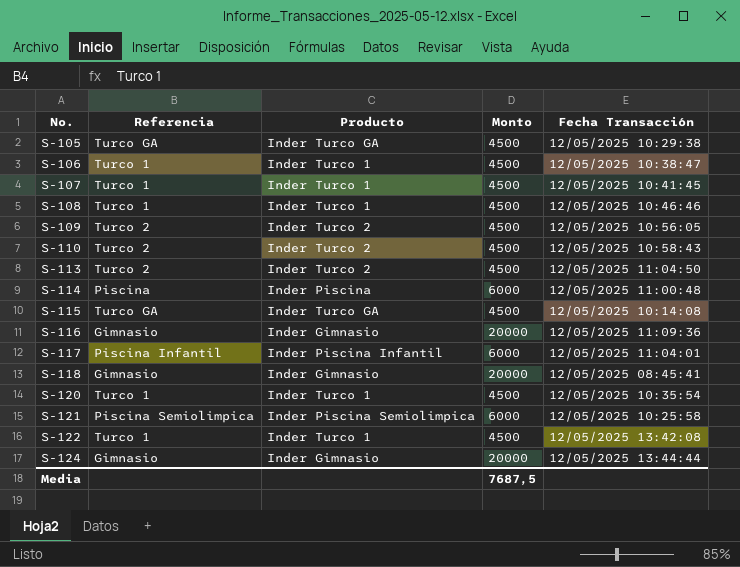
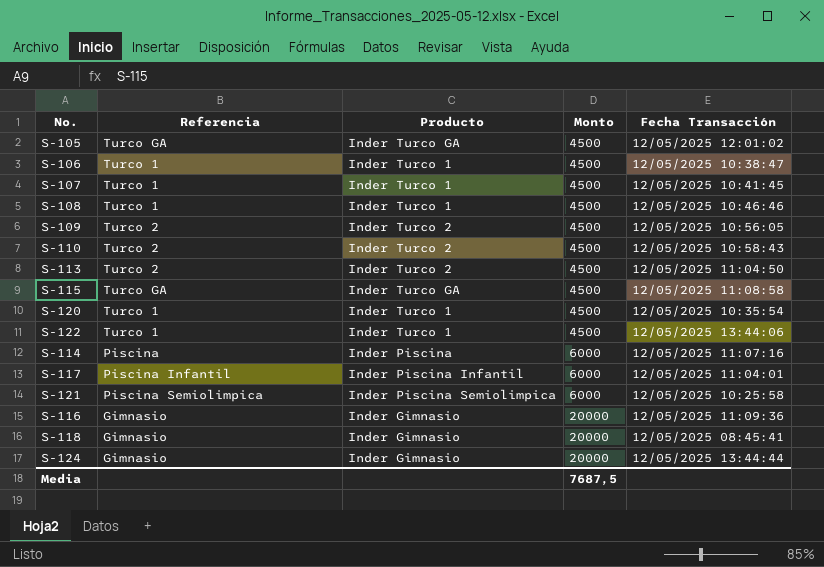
row order: No. ascending -> Monto ascending
S-105 | Fecha Transacción: 12/05/2025 10:29:38 -> 12/05/2025 12:01:02
S-115 | Fecha Transacción: 12/05/2025 10:14:08 -> 12/05/2025 11:08:58
S-122 | Fecha Transacción: 12/05/2025 13:42:08 -> 12/05/2025 13:44:06
S-114 | Fecha Transacción: 12/05/2025 11:00:48 -> 12/05/2025 11:07:16

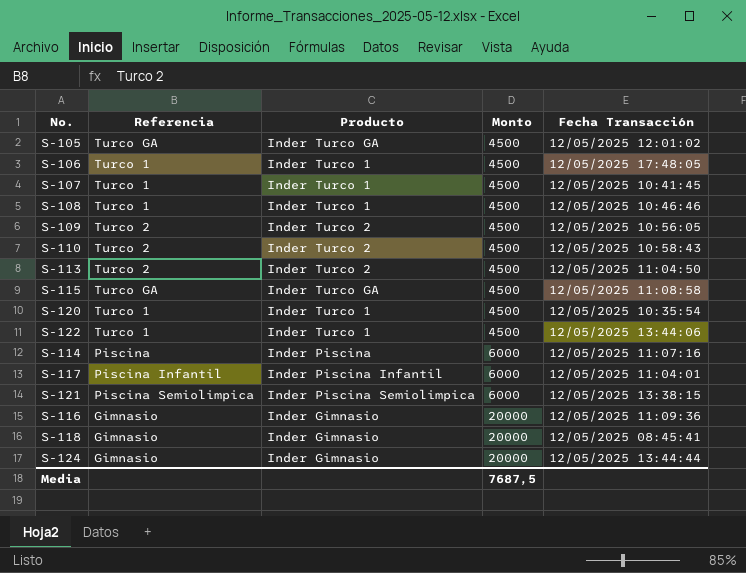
S-106 | Fecha Transacción: 12/05/2025 10:38:47 -> 12/05/2025 17:48:05
S-121 | Fecha Transacción: 12/05/2025 10:25:58 -> 12/05/2025 13:38:15

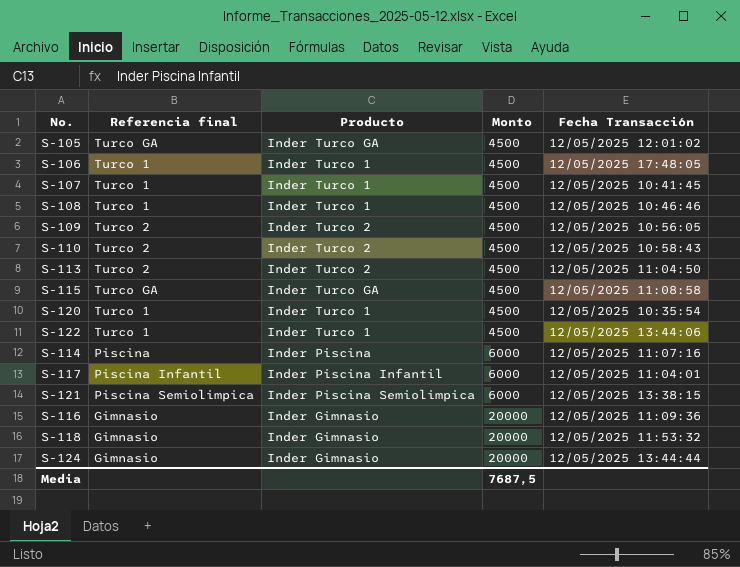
column name: Referencia -> Referencia final
S-118 | Fecha Transacción: 12/05/2025 08:45:41 -> 12/05/2025 11:53:32

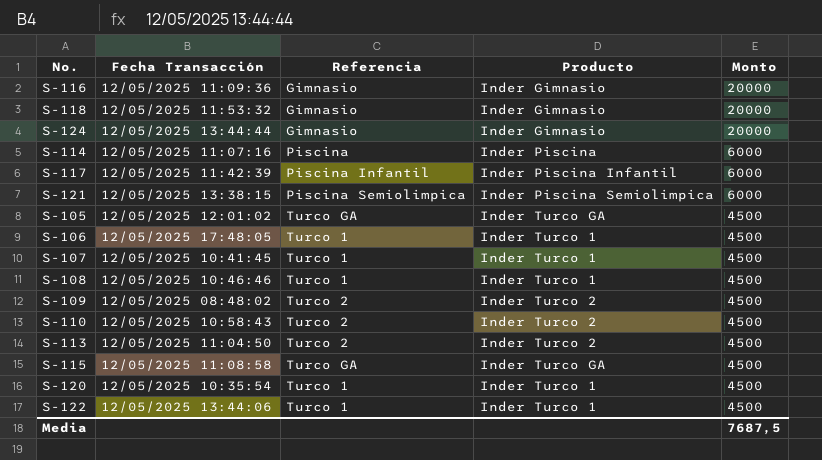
row order: Monto ascending -> Monto descending
column Fecha Transacción | position: 5 -> 2
column name: Referencia final -> Referencia
S-117 | Fecha Transacción: 12/05/2025 11:04:01 -> 12/05/2025 11:42:39
S-109 | Fecha Transacción: 12/05/2025 10:56:05 -> 12/05/2025 08:48:02

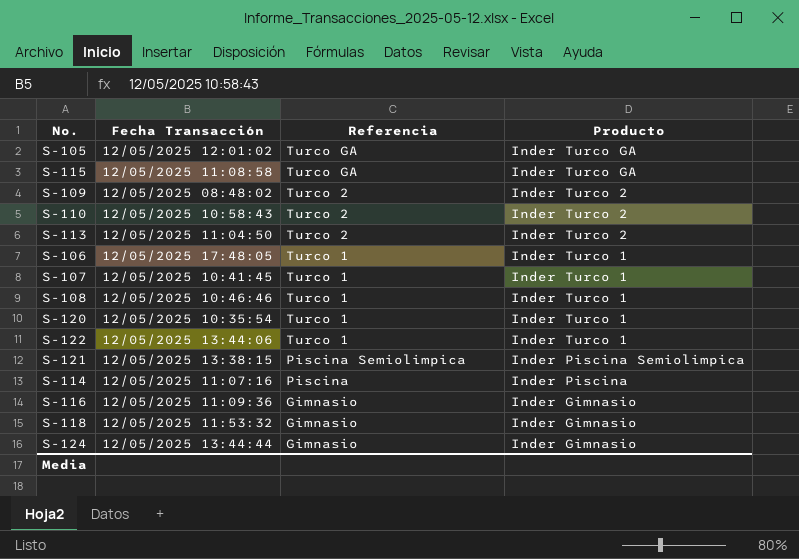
row order: Monto descending -> Referencia descending
column Monto | position: 5 -> none
row S-117: 12/05/2025 11:42:39 | Piscina Infantil | Inder Piscina Infantil | 6000 -> none

